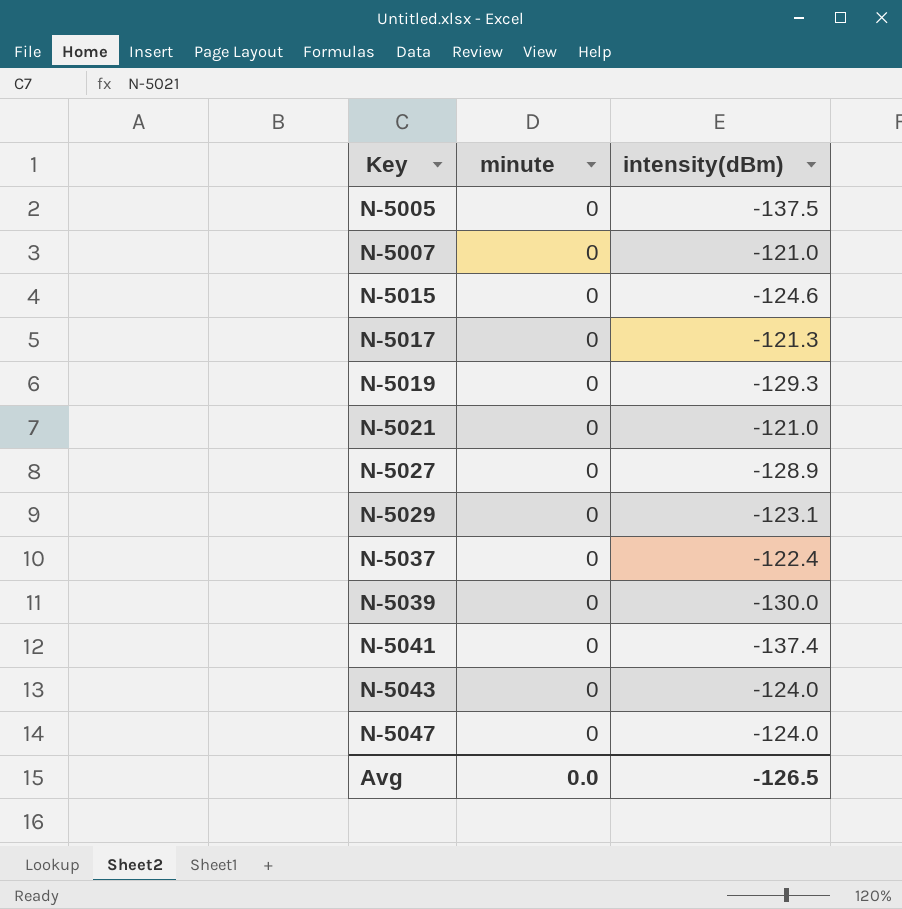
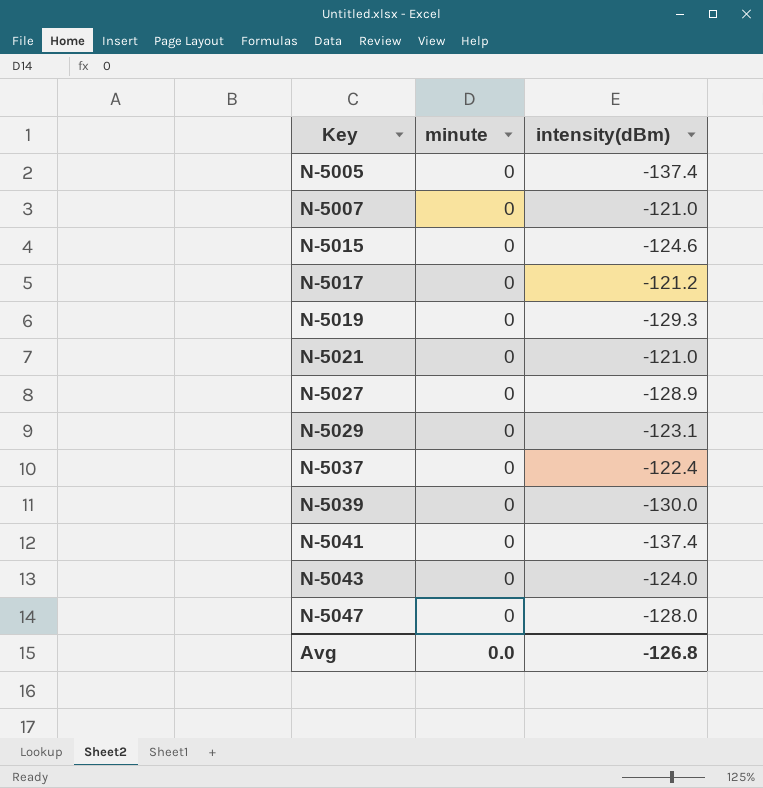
N-5005 | intensity(dBm): -137.5 -> -137.4
N-5017 | intensity(dBm): -121.3 -> -121.2
N-5047 | intensity(dBm): -124.0 -> -128.0
Avg | intensity(dBm): -126.5 -> -126.8

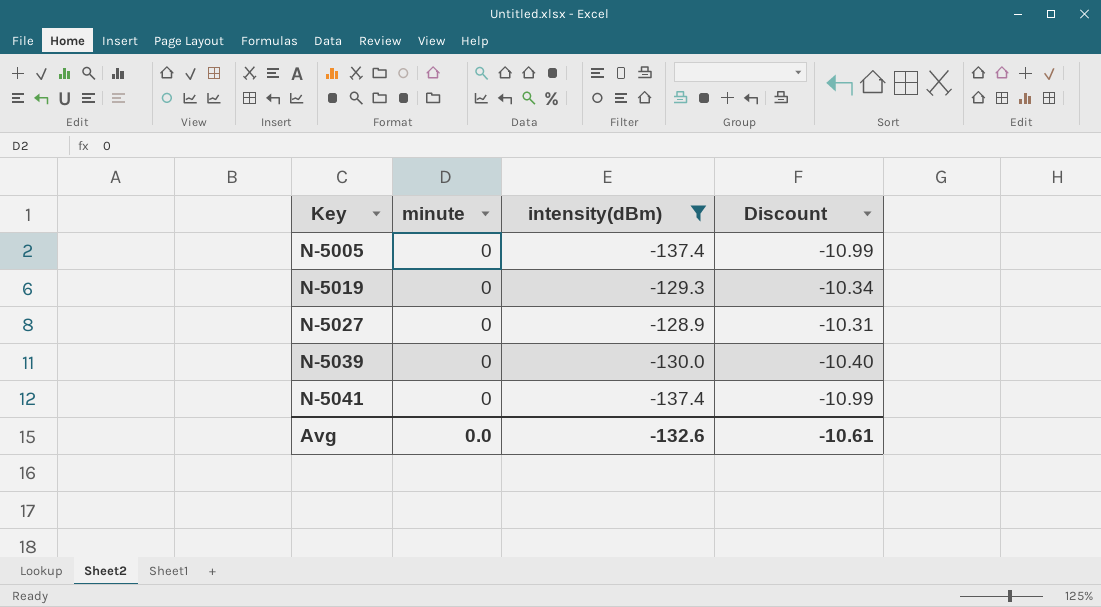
filter: none -> intensity(dBm) <= -128.9
column Discount | formula: none -> [intensity(dBm)] * 0.08
Avg | intensity(dBm): -126.8 -> -132.6

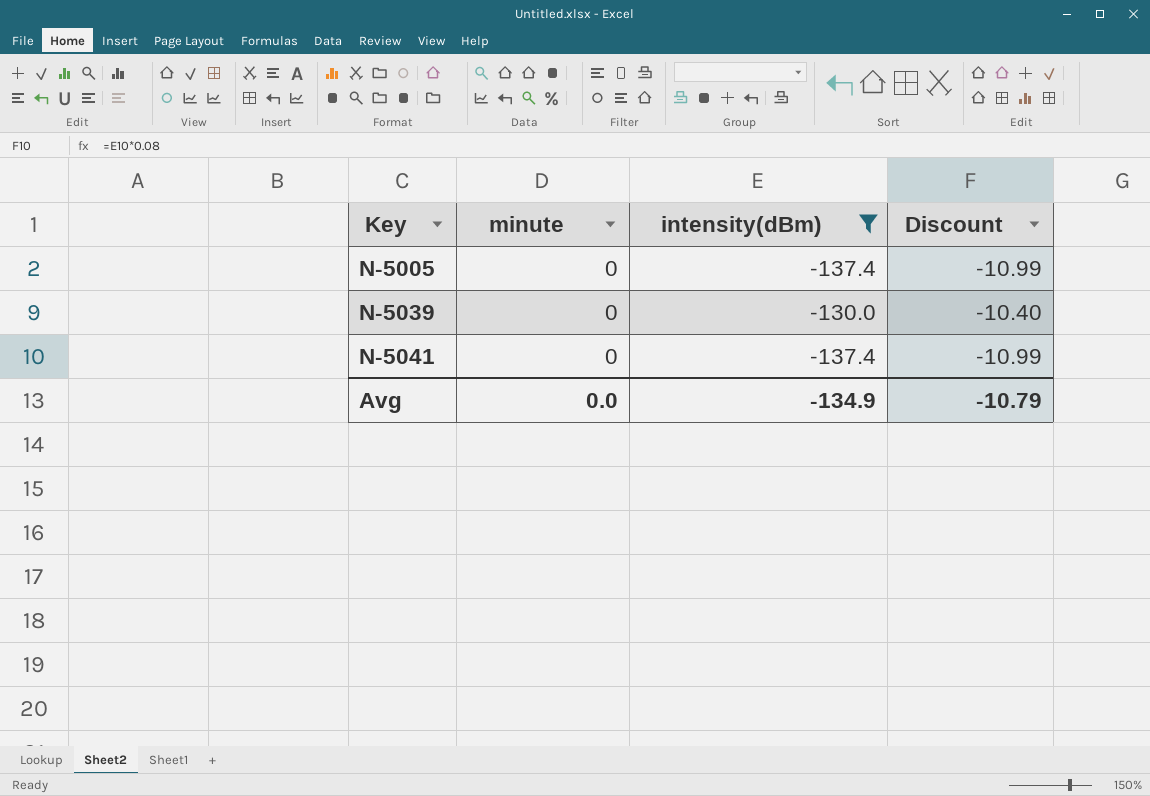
row N-5019: 0 | -129.3 | -10.34 -> none
row N-5027: 0 | -128.9 | -10.31 -> none
Avg | intensity(dBm): -132.6 -> -134.9
Avg | Discount: -10.61 -> -10.79

